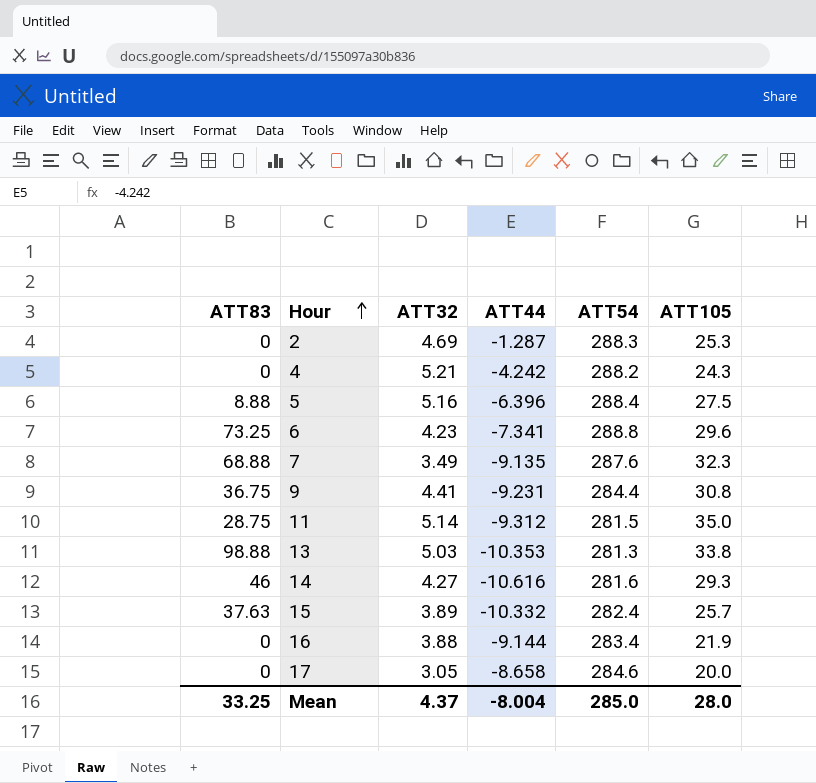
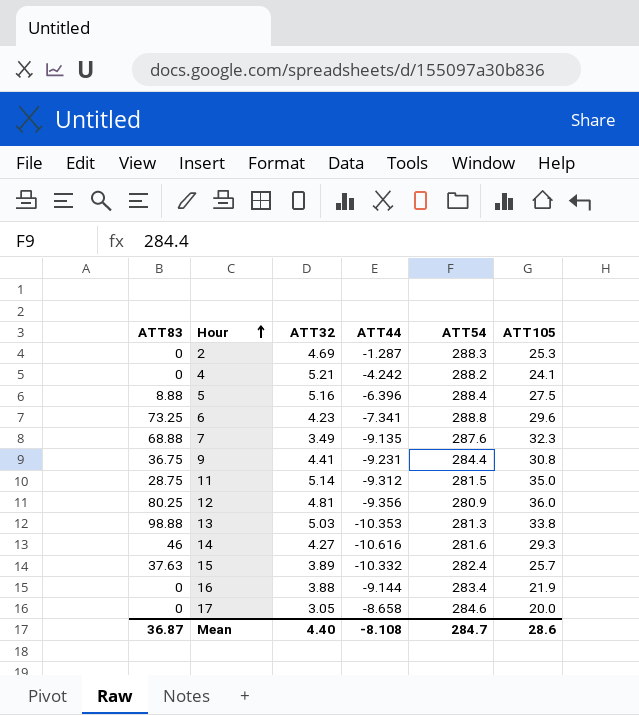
4 | ATT105: 24.3 -> 24.1
row 12: none -> 80.25 | 4.81 | -9.356 | 280.9 | 36.0
Mean | ATT83: 33.25 -> 36.87
Mean | ATT32: 4.37 -> 4.40
Mean | ATT44: -8.004 -> -8.108
Mean | ATT54: 285.0 -> 284.7
Mean | ATT105: 28.0 -> 28.6

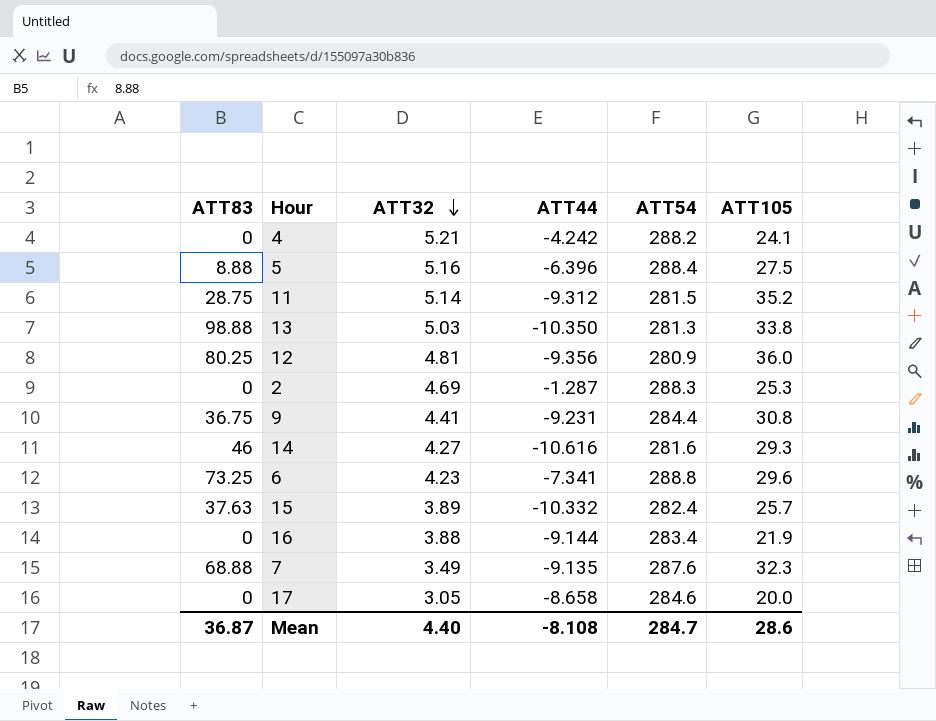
row order: Hour ascending -> ATT32 descending
11 | ATT105: 35.0 -> 35.2
13 | ATT44: -10.353 -> -10.350

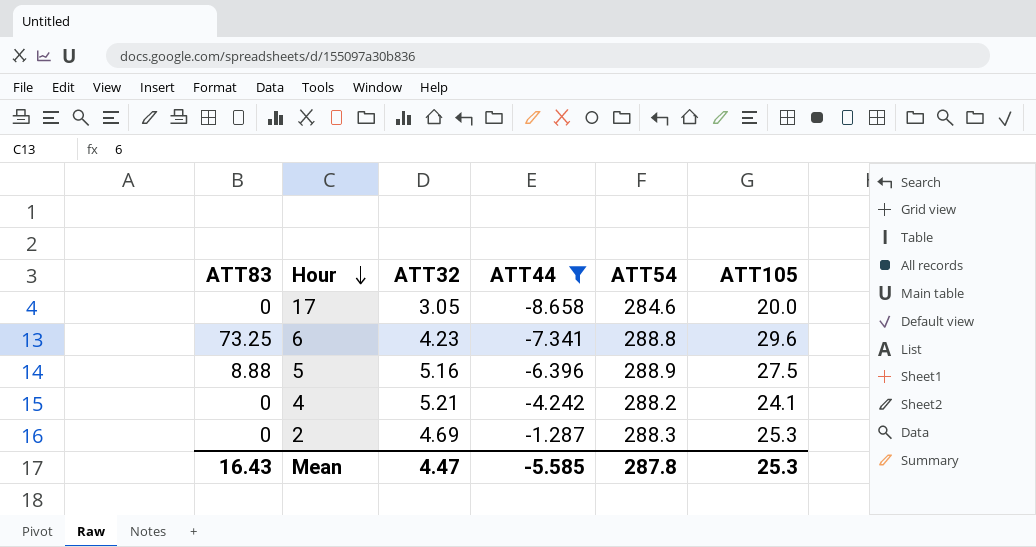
filter: none -> ATT44 >= -8.658
row order: ATT32 descending -> Hour descending
5 | ATT54: 288.4 -> 288.9
Mean | ATT83: 36.87 -> 16.43
Mean | ATT32: 4.40 -> 4.47
Mean | ATT44: -8.108 -> -5.585
Mean | ATT54: 284.7 -> 287.8
Mean | ATT105: 28.6 -> 25.3

